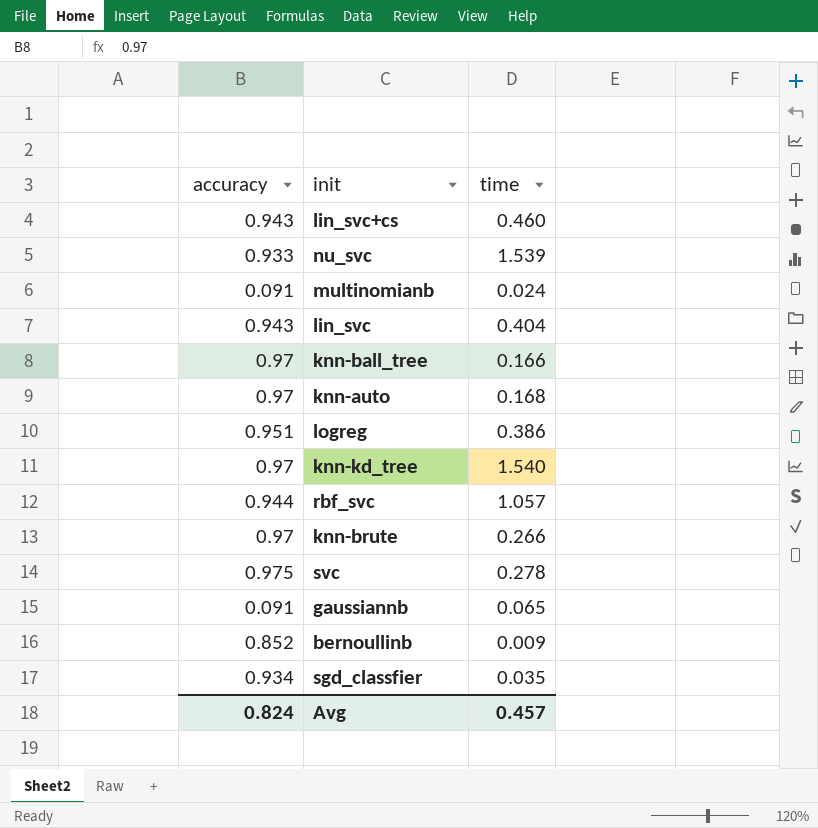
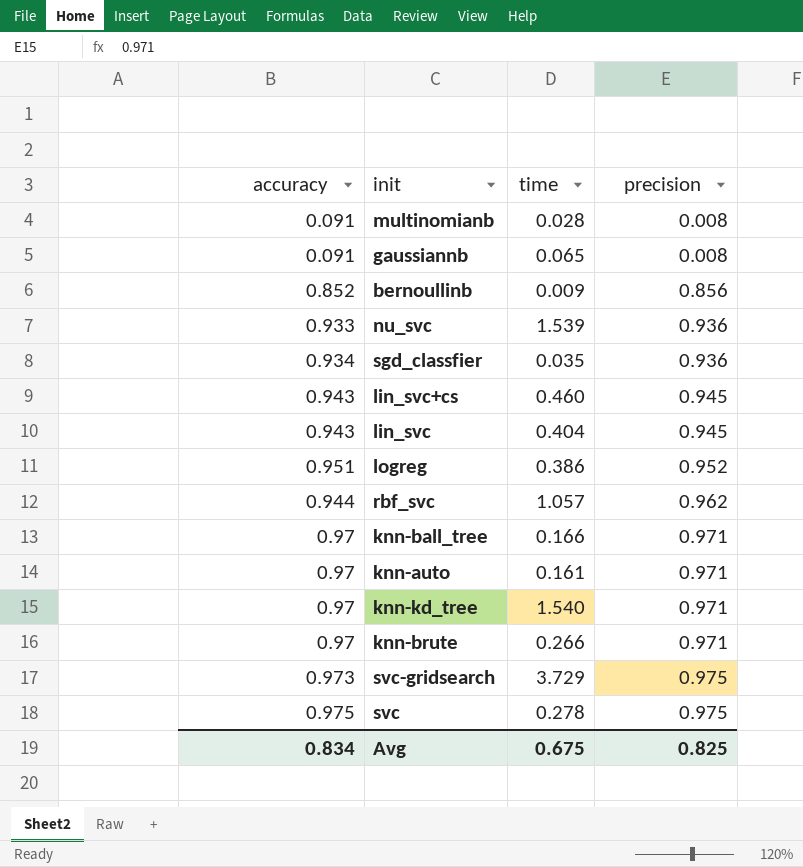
row order: none -> precision ascending
column precision | position: none -> 4
multinomianb | time: 0.024 -> 0.028
knn-auto | time: 0.168 -> 0.161
row svc-gridsearch: none -> 0.973 | 3.729 | 0.975
Avg | accuracy: 0.824 -> 0.834
Avg | time: 0.457 -> 0.675

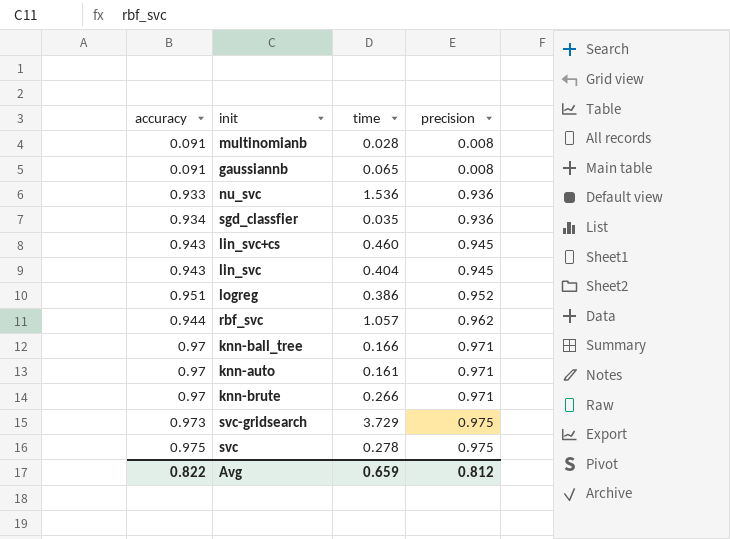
row bernoullinb: 0.852 | 0.009 | 0.856 -> none
row knn-kd_tree: 0.97 | 1.540 | 0.971 -> none
nu_svc | time: 1.539 -> 1.536
Avg | accuracy: 0.834 -> 0.822
Avg | time: 0.675 -> 0.659
Avg | precision: 0.825 -> 0.812

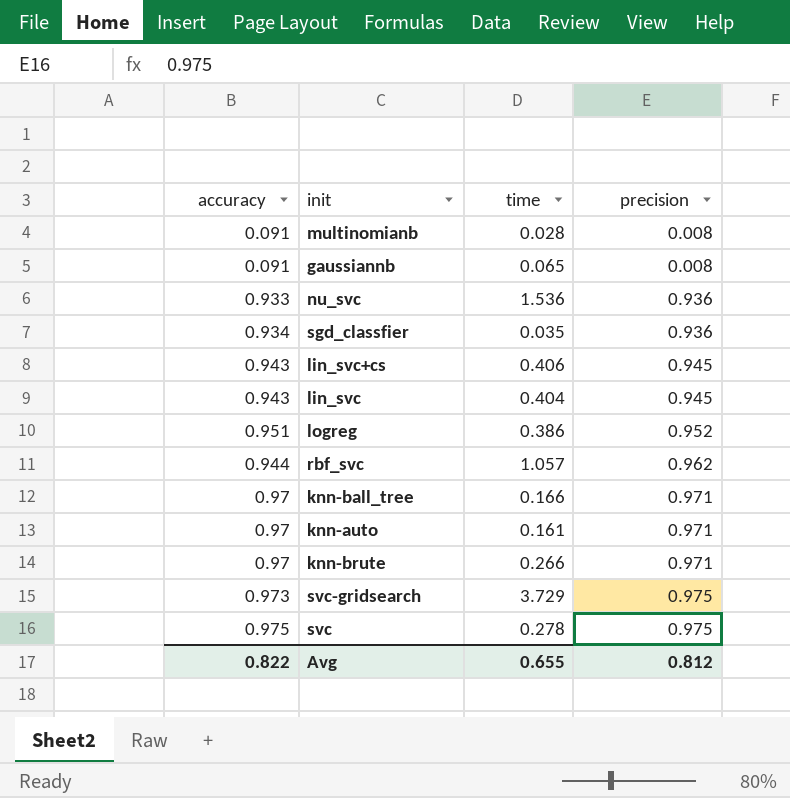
lin_svc+cs | time: 0.460 -> 0.406
Avg | time: 0.659 -> 0.655

